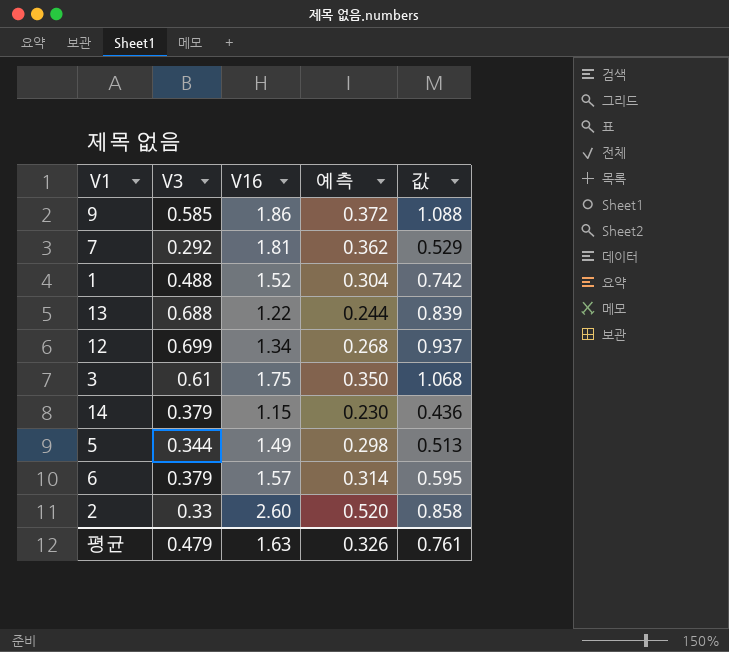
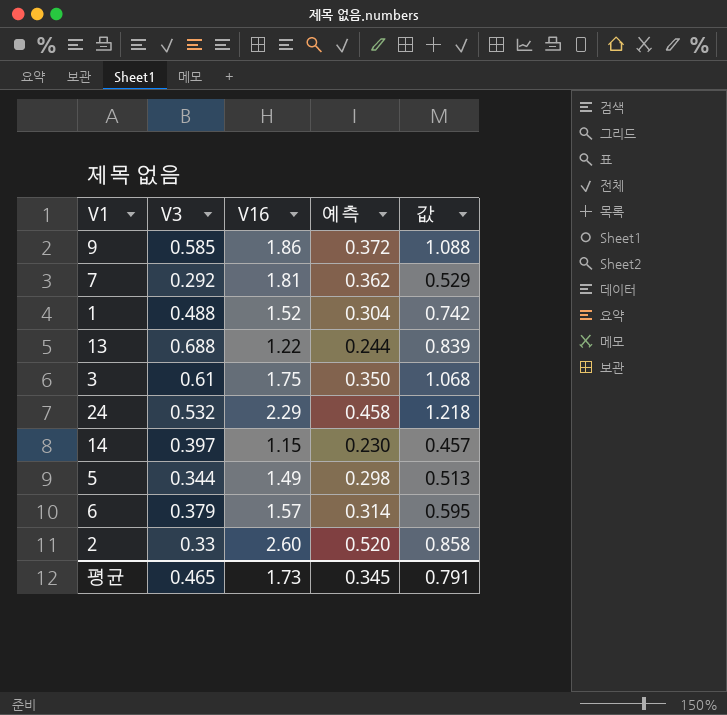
row 12: 0.699 | 1.34 | 0.268 | 0.937 -> none
row 24: none -> 0.532 | 2.29 | 0.458 | 1.218
14 | V3: 0.379 -> 0.397
14 | 값: 0.436 -> 0.457
평균 | V3: 0.479 -> 0.465
평균 | V16: 1.63 -> 1.73
평균 | 예측: 0.326 -> 0.345
평균 | 값: 0.761 -> 0.791

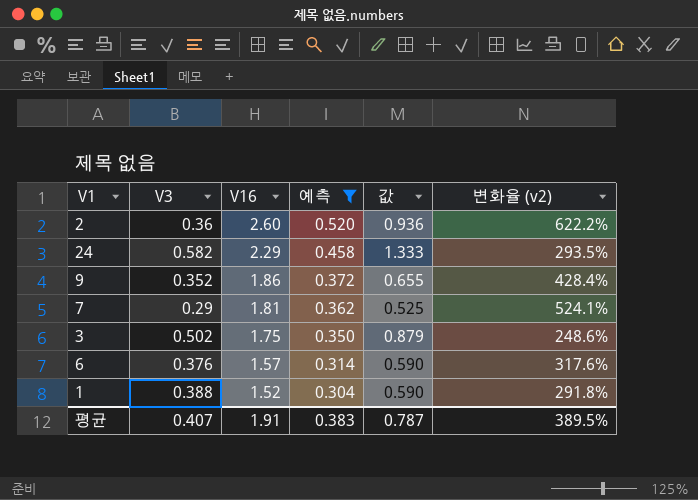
filter: none -> 예측 >= 0.304
row order: none -> V16 descending
column 변화율 (v2) | formula: none -> ([V16] - [V3]) / [V3]
2 | V3: 0.33 -> 0.36
2 | 값: 0.858 -> 0.936
24 | V3: 0.532 -> 0.582
24 | 값: 1.218 -> 1.333
9 | V3: 0.585 -> 0.352
9 | 값: 1.088 -> 0.655
7 | V3: 0.292 -> 0.29
7 | 값: 0.529 -> 0.525
3 | V3: 0.61 -> 0.502
3 | 값: 1.068 -> 0.879
6 | V3: 0.379 -> 0.376
6 | 값: 0.595 -> 0.590
1 | V3: 0.488 -> 0.388
1 | 값: 0.742 -> 0.590
평균 | V3: 0.465 -> 0.407
평균 | V16: 1.73 -> 1.91
평균 | 예측: 0.345 -> 0.383
평균 | 값: 0.791 -> 0.787

